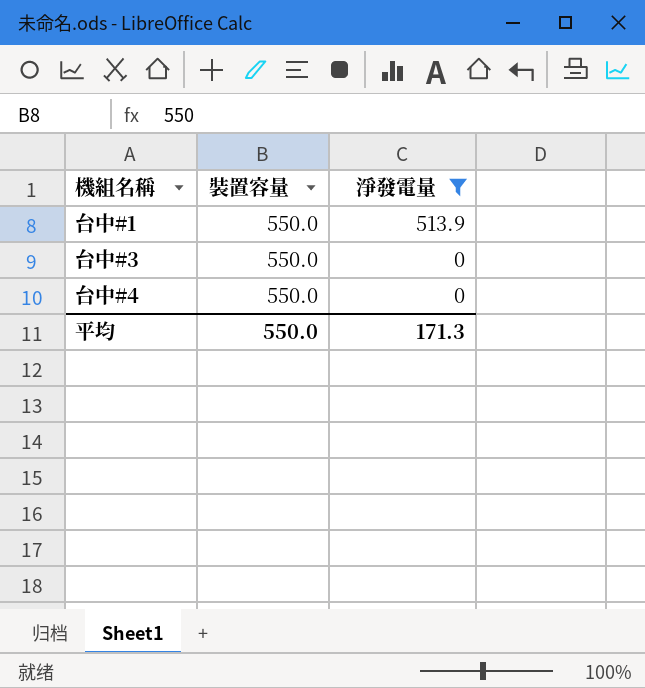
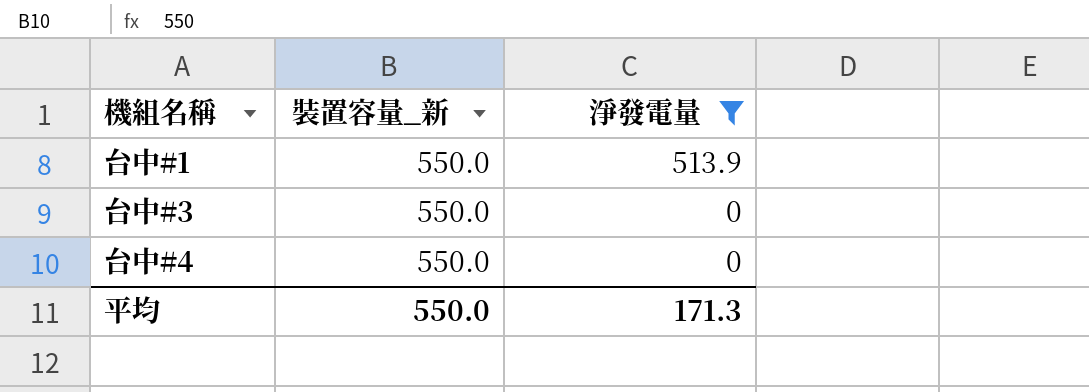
column name: 裝置容量 -> 裝置容量_新

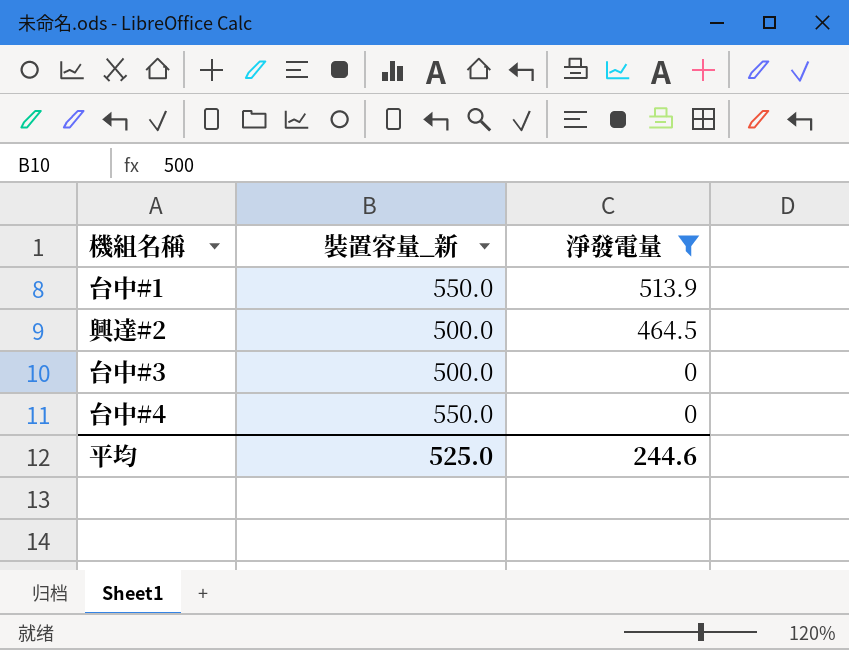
row 興達#2: none -> 500.0 | 464.5
台中#3 | 裝置容量_新: 550.0 -> 500.0
平均 | 裝置容量_新: 550.0 -> 525.0
平均 | 淨發電量: 171.3 -> 244.6

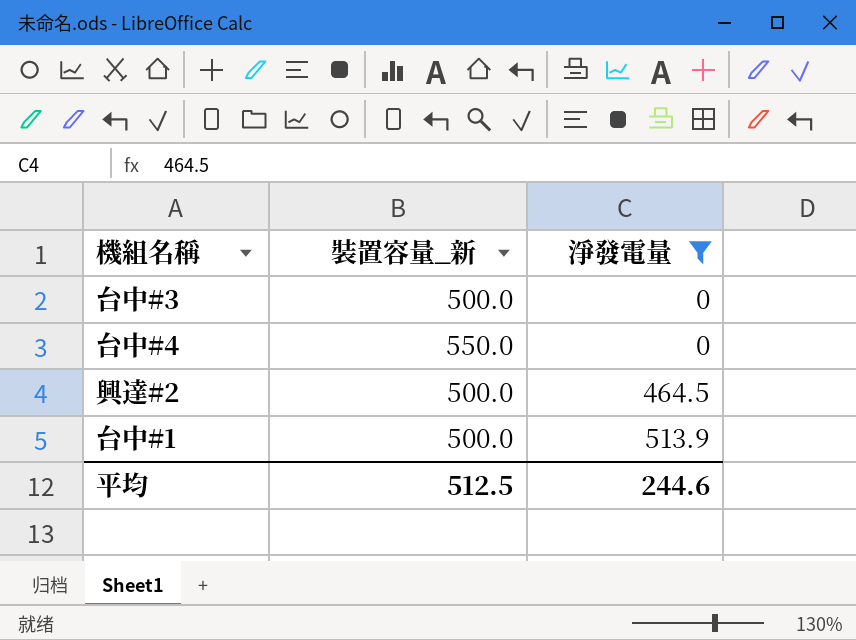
row order: 淨發電量 descending -> 淨發電量 ascending
台中#1 | 裝置容量_新: 550.0 -> 500.0
平均 | 裝置容量_新: 525.0 -> 512.5

